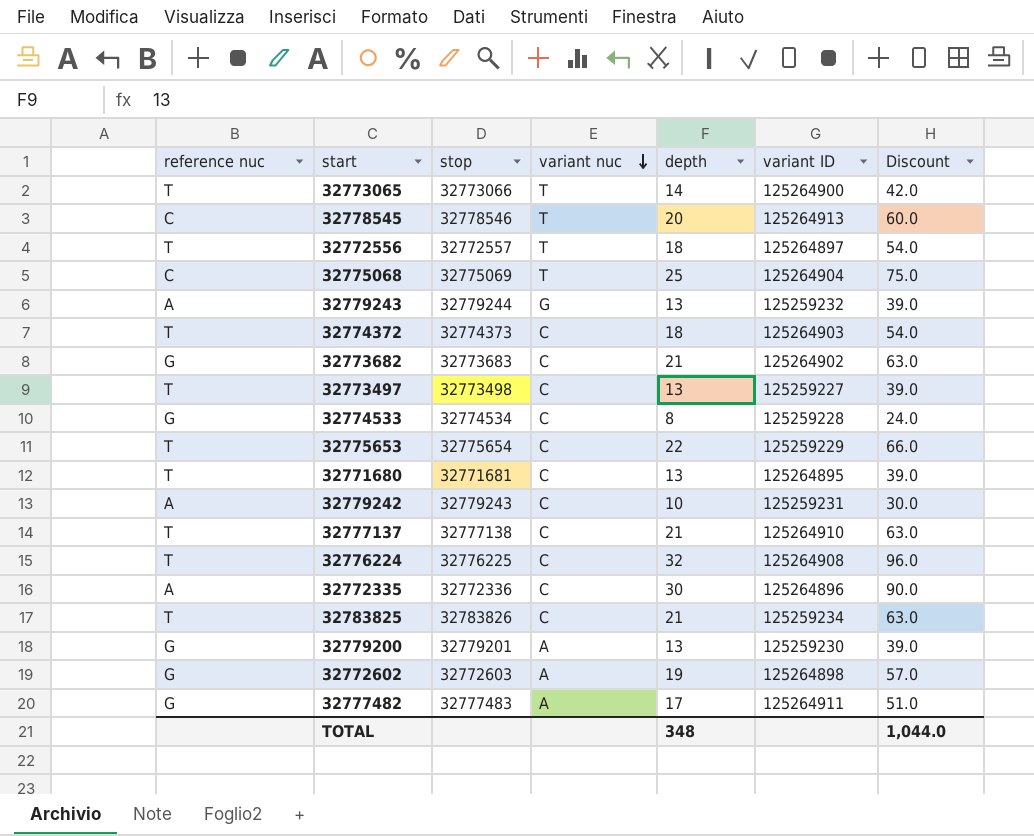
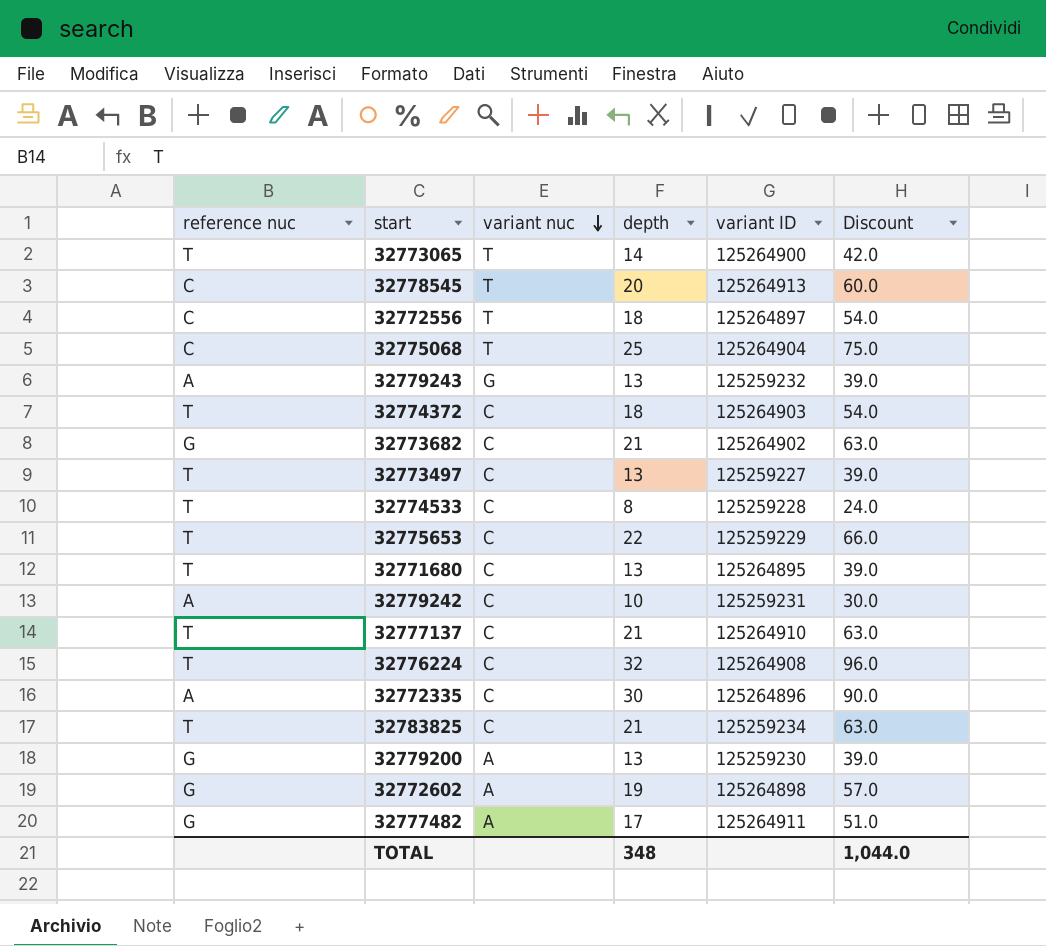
column stop | position: 3 -> none
32772556 | reference nuc: T -> C
32774533 | reference nuc: G -> T

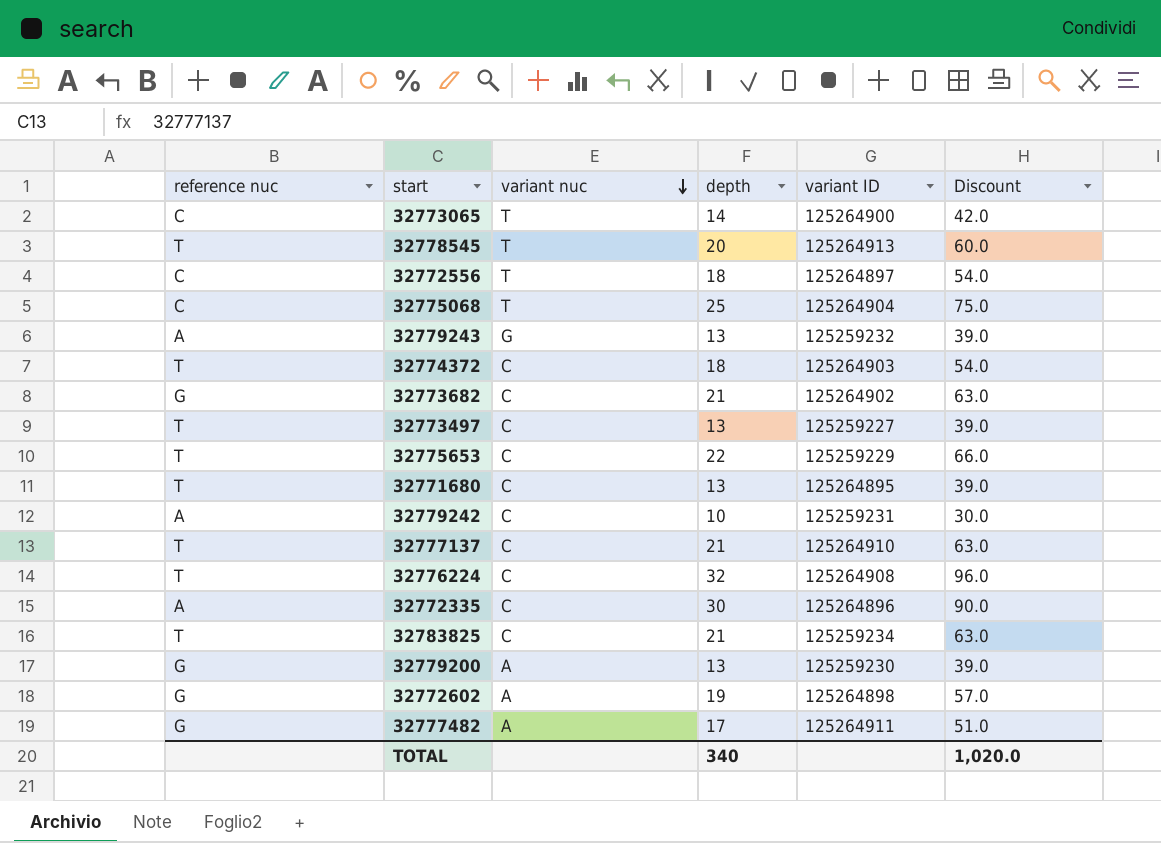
row 32774533: T | C | 8 | 125259228 | 24.0 -> none
32773065 | reference nuc: T -> C
32778545 | reference nuc: C -> T
TOTAL | depth: 348 -> 340
TOTAL | Discount: 1,044.0 -> 1,020.0

